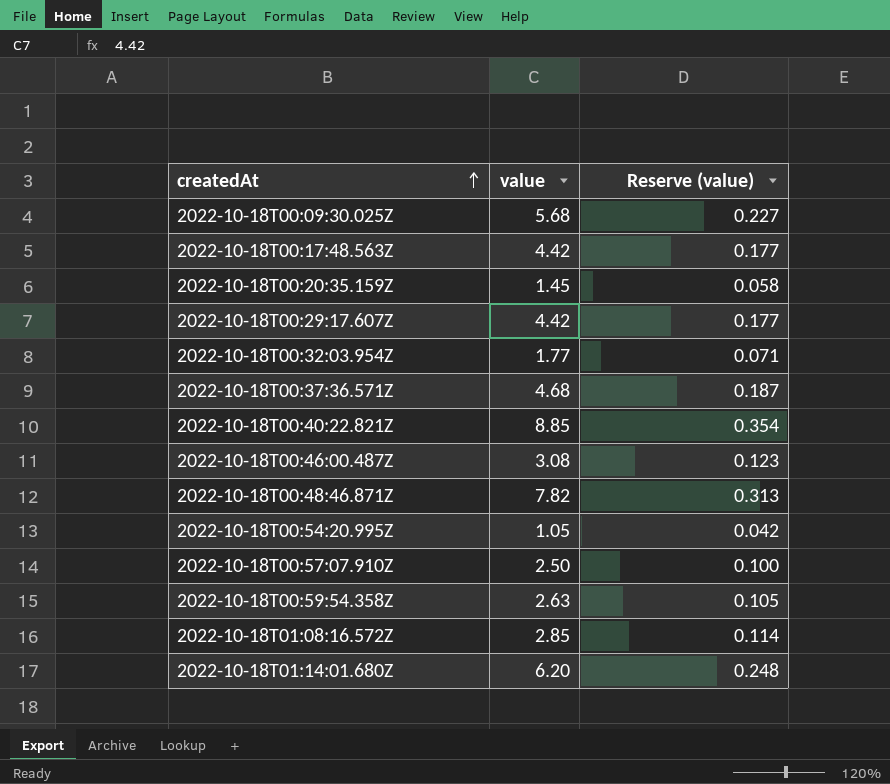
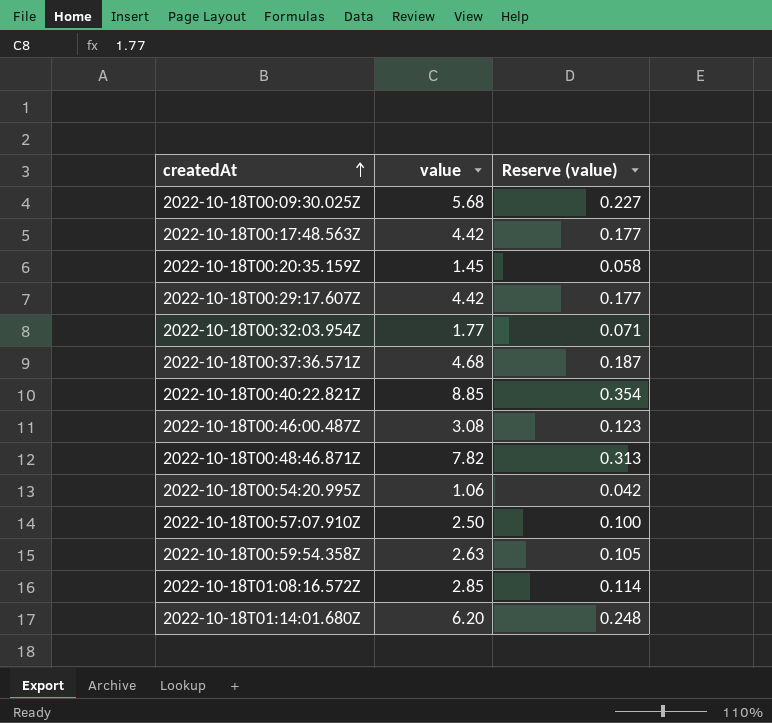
2022-10-18T00:54:20.995Z | value: 1.05 -> 1.06

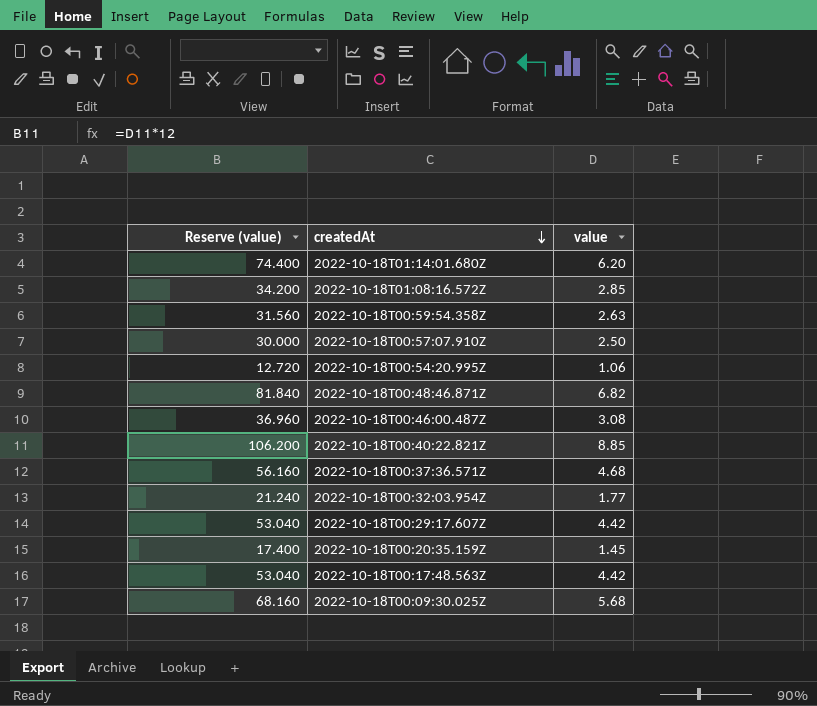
row order: createdAt ascending -> createdAt descending
column Reserve (value) | formula: [value] * 0.04 -> [value] * 12
column Reserve (value) | position: 3 -> 1
2022-10-18T00:48:46.871Z | value: 7.82 -> 6.82

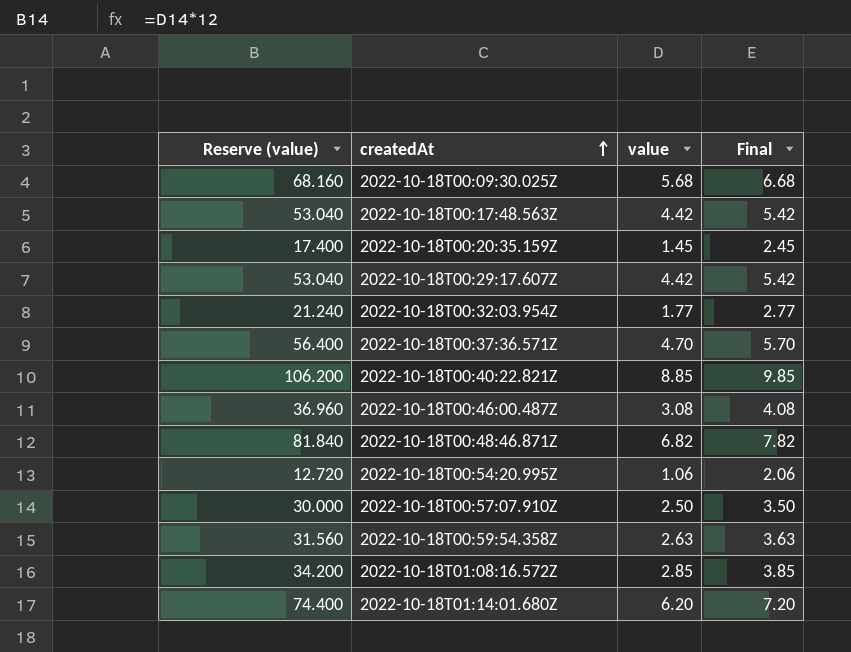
row order: createdAt descending -> createdAt ascending
column Final | formula: none -> [value] + 1
2022-10-18T00:37:36.571Z | Reserve (value): 56.160 -> 56.400
2022-10-18T00:37:36.571Z | value: 4.68 -> 4.70

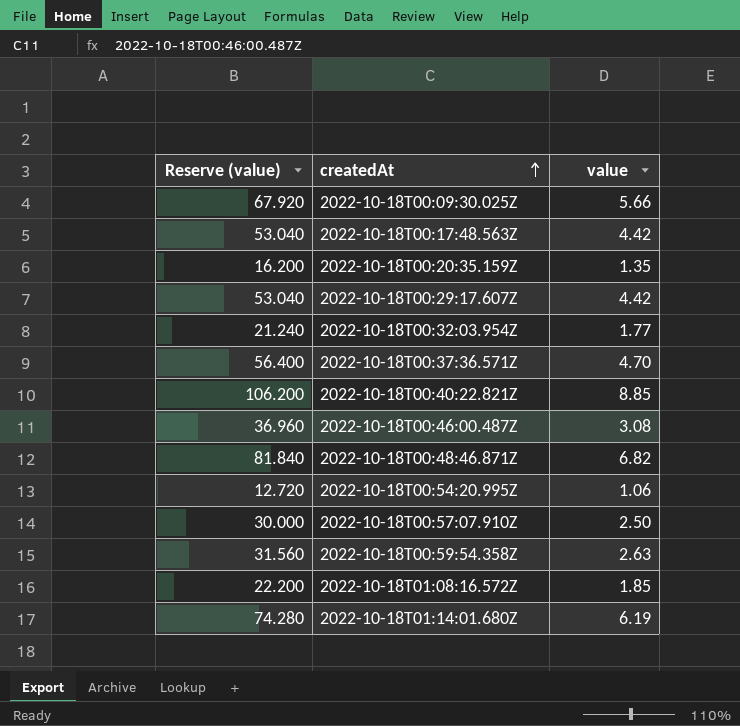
column Final | formula: [value] + 1 -> none
2022-10-18T00:09:30.025Z | Reserve (value): 68.160 -> 67.920
2022-10-18T00:09:30.025Z | value: 5.68 -> 5.66
2022-10-18T00:20:35.159Z | Reserve (value): 17.400 -> 16.200
2022-10-18T00:20:35.159Z | value: 1.45 -> 1.35
2022-10-18T01:08:16.572Z | Reserve (value): 34.200 -> 22.200
2022-10-18T01:08:16.572Z | value: 2.85 -> 1.85
2022-10-18T01:14:01.680Z | Reserve (value): 74.400 -> 74.280
2022-10-18T01:14:01.680Z | value: 6.20 -> 6.19

